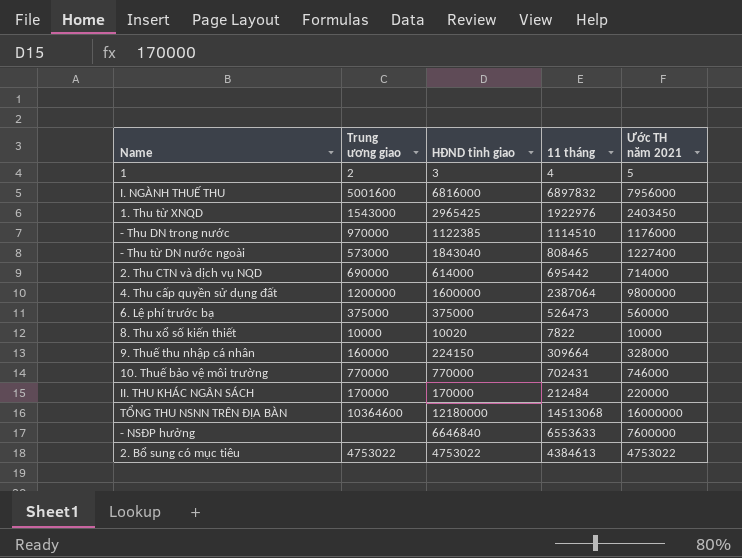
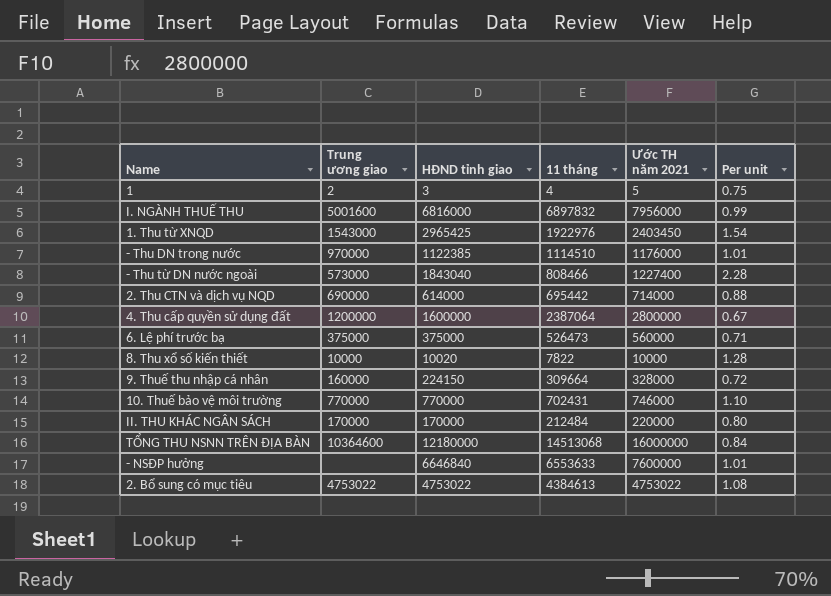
column Per unit | formula: none -> [HĐND tỉnh giao] / [11 tháng]
- Thu từ DN nước ngoài | 11 tháng: 808465 -> 808466
4. Thu cấp quyền sử dụng đất | Ước TH năm 2021: 9800000 -> 2800000

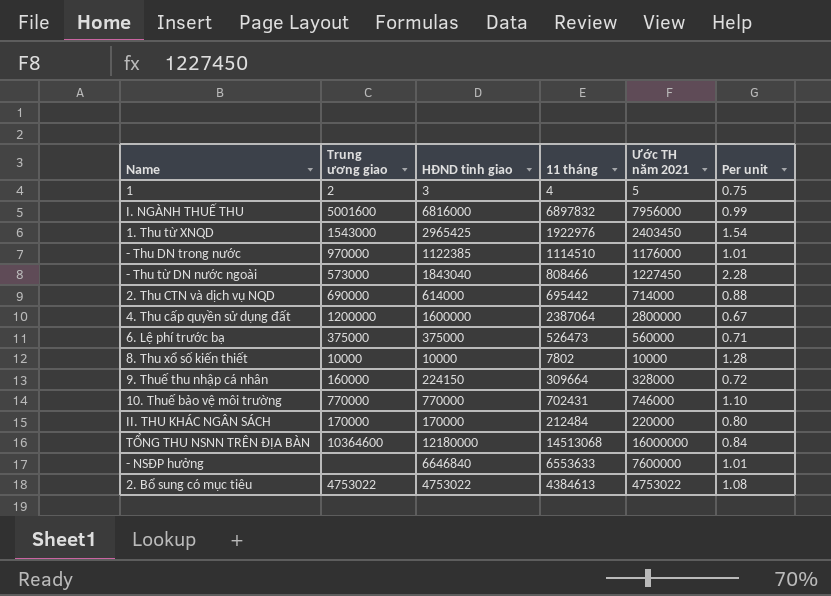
- Thu từ DN nước ngoài | Ước TH năm 2021: 1227400 -> 1227450
8. Thu xổ số kiến thiết | HĐND tỉnh giao: 10020 -> 10000
8. Thu xổ số kiến thiết | 11 tháng: 7822 -> 7802

